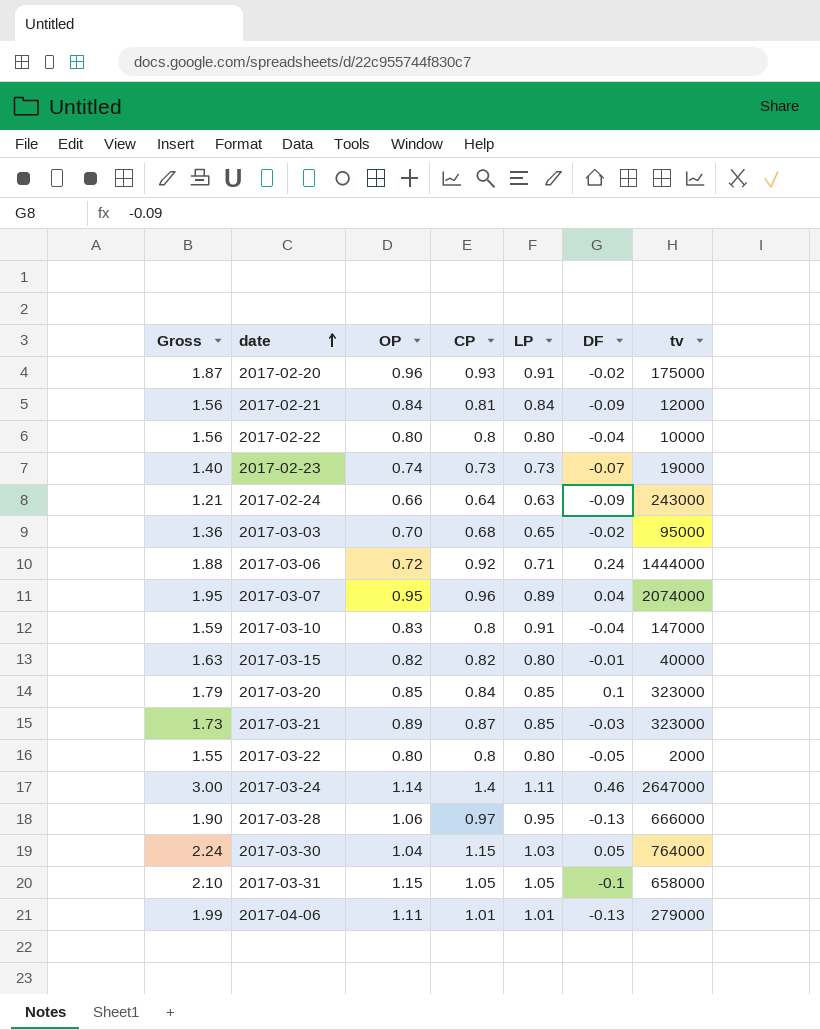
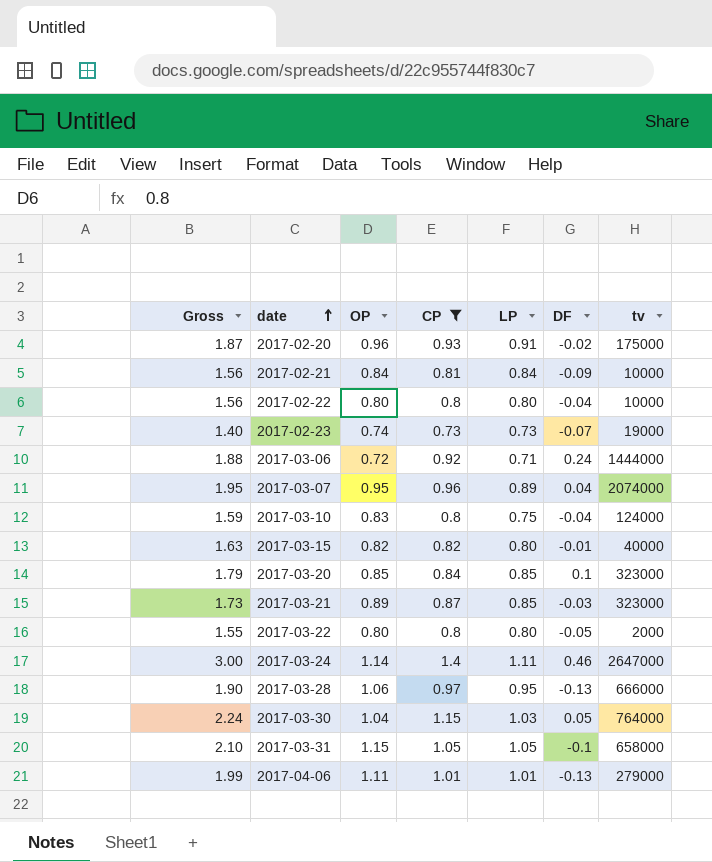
filter: none -> CP >= 0.73
2017-02-21 | tv: 12000 -> 10000
2017-03-10 | LP: 0.91 -> 0.75
2017-03-10 | tv: 147000 -> 124000

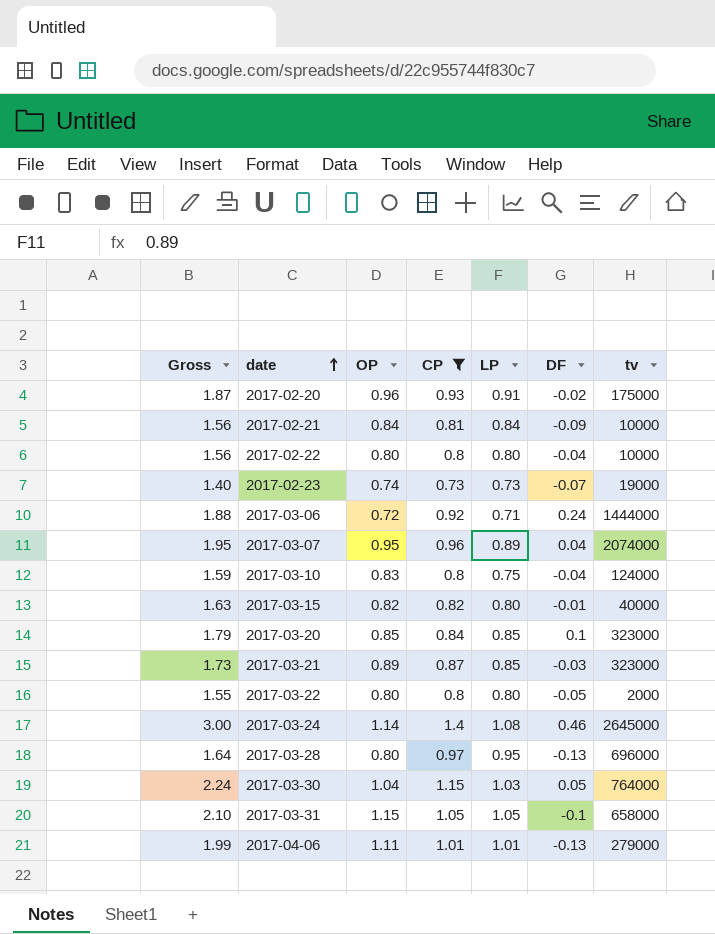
2017-03-24 | LP: 1.11 -> 1.08
2017-03-24 | tv: 2647000 -> 2645000
2017-03-28 | Gross: 1.90 -> 1.64
2017-03-28 | OP: 1.06 -> 0.80
2017-03-28 | tv: 666000 -> 696000

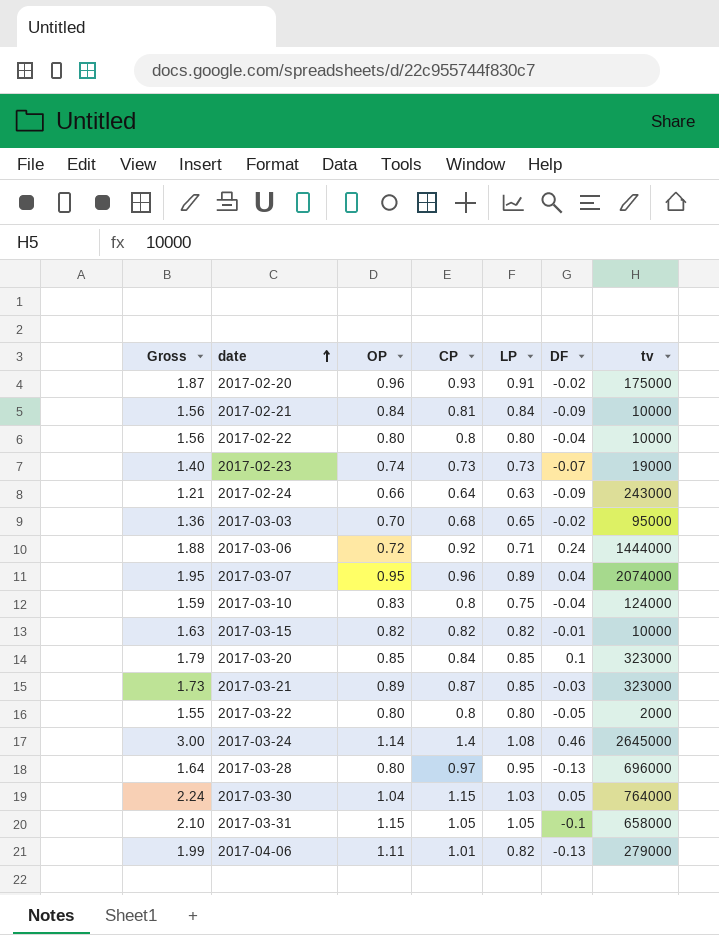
filter: CP >= 0.73 -> none
2017-03-15 | LP: 0.80 -> 0.82
2017-03-15 | tv: 40000 -> 10000
2017-04-06 | LP: 1.01 -> 0.82

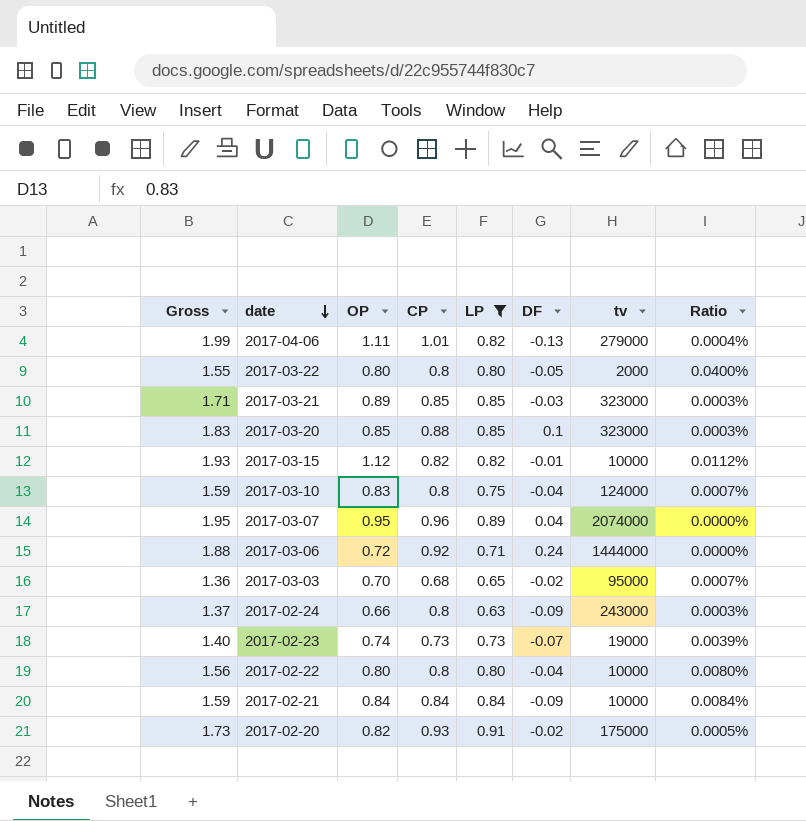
filter: none -> LP <= 0.91
row order: date ascending -> date descending
column Ratio | formula: none -> [OP] / [tv]
2017-03-21 | Gross: 1.73 -> 1.71
2017-03-21 | CP: 0.87 -> 0.85
2017-03-20 | Gross: 1.79 -> 1.83
2017-03-20 | CP: 0.84 -> 0.88
2017-03-15 | Gross: 1.63 -> 1.93
2017-03-15 | OP: 0.82 -> 1.12
2017-02-24 | Gross: 1.21 -> 1.37
2017-02-24 | CP: 0.64 -> 0.8
2017-02-21 | Gross: 1.56 -> 1.59
2017-02-21 | CP: 0.81 -> 0.84
2017-02-20 | Gross: 1.87 -> 1.73
2017-02-20 | OP: 0.96 -> 0.82

